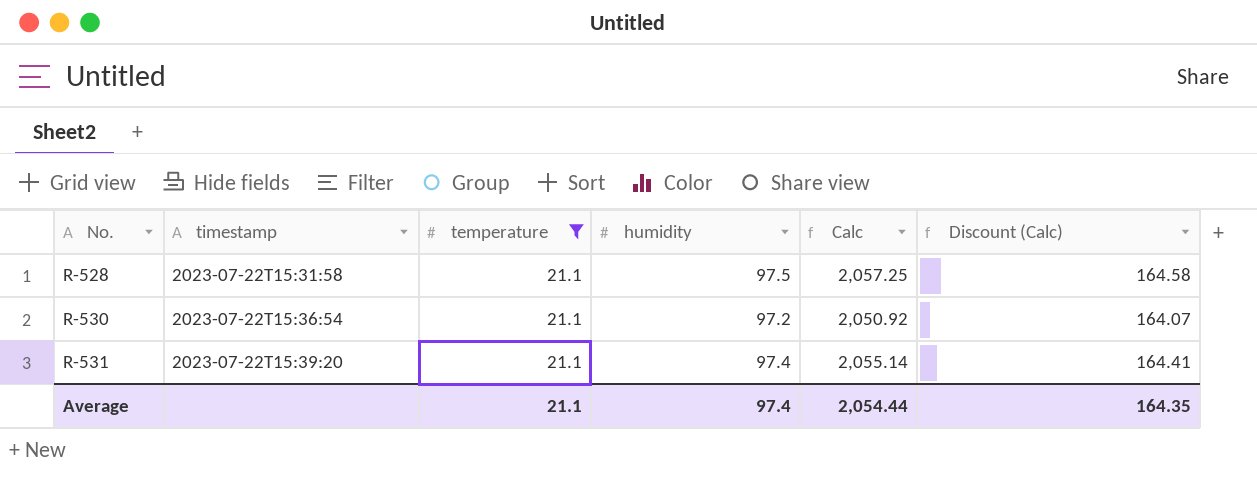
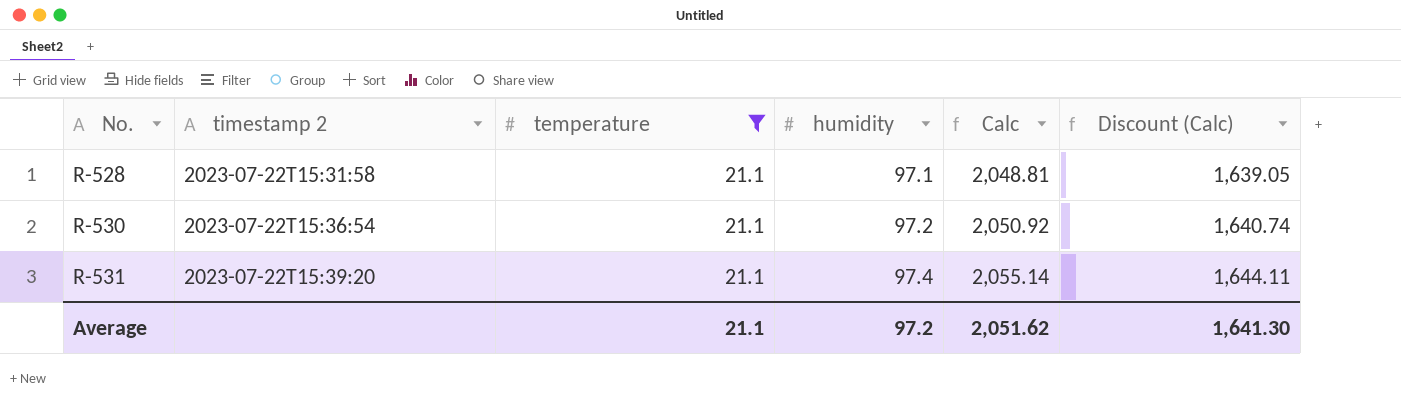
column name: timestamp -> timestamp 2
column Discount (Calc) | formula: [Calc] * 0.08 -> [Calc] * 0.8
R-528 | humidity: 97.5 -> 97.1
R-528 | Calc: 2,057.25 -> 2,048.81
Average | humidity: 97.4 -> 97.2
Average | Calc: 2,054.44 -> 2,051.62
Average | Discount (Calc): 164.35 -> 1,641.30

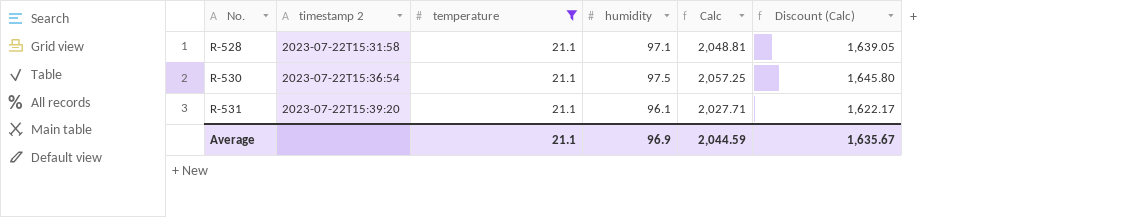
R-530 | humidity: 97.2 -> 97.5
R-530 | Calc: 2,050.92 -> 2,057.25
R-530 | Discount (Calc): 1,640.74 -> 1,645.80
R-531 | humidity: 97.4 -> 96.1
R-531 | Calc: 2,055.14 -> 2,027.71
R-531 | Discount (Calc): 1,644.11 -> 1,622.17
Average | humidity: 97.2 -> 96.9
Average | Calc: 2,051.62 -> 2,044.59
Average | Discount (Calc): 1,641.30 -> 1,635.67

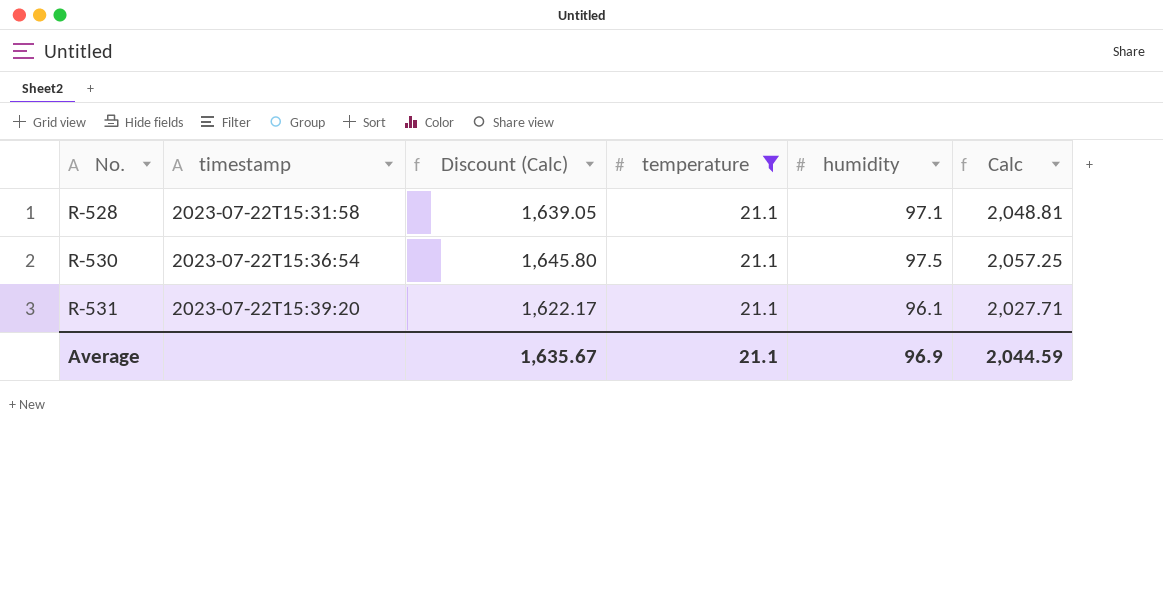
column name: timestamp 2 -> timestamp
column Discount (Calc) | position: 6 -> 3

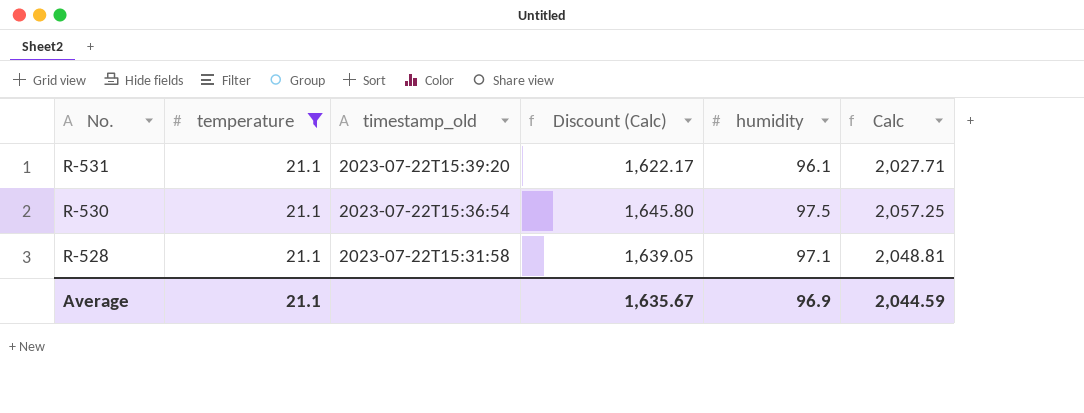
row order: No. ascending -> No. descending
column temperature | position: 4 -> 2
column name: timestamp -> timestamp_old

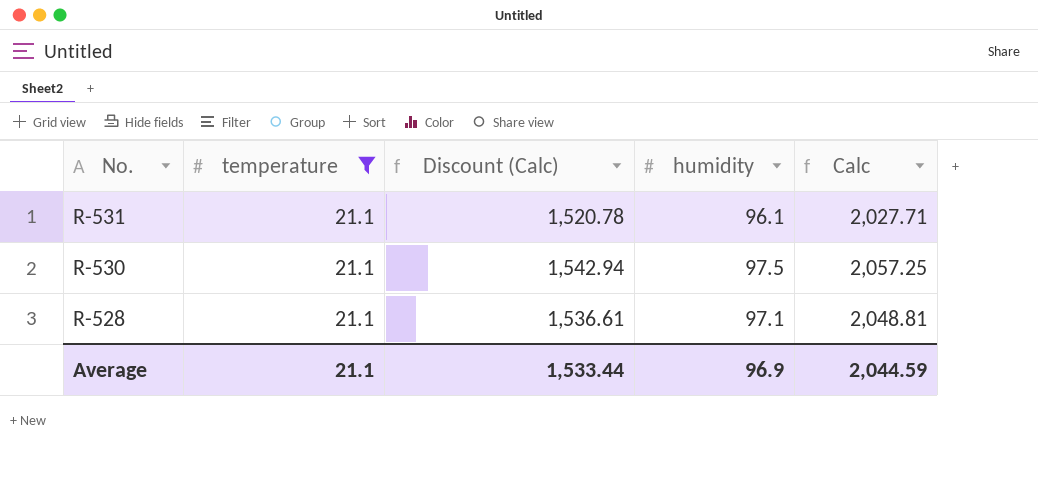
column timestamp_old | position: 3 -> none
column Discount (Calc) | formula: [Calc] * 0.8 -> [Calc] * 0.75
Average | Discount (Calc): 1,635.67 -> 1,533.44

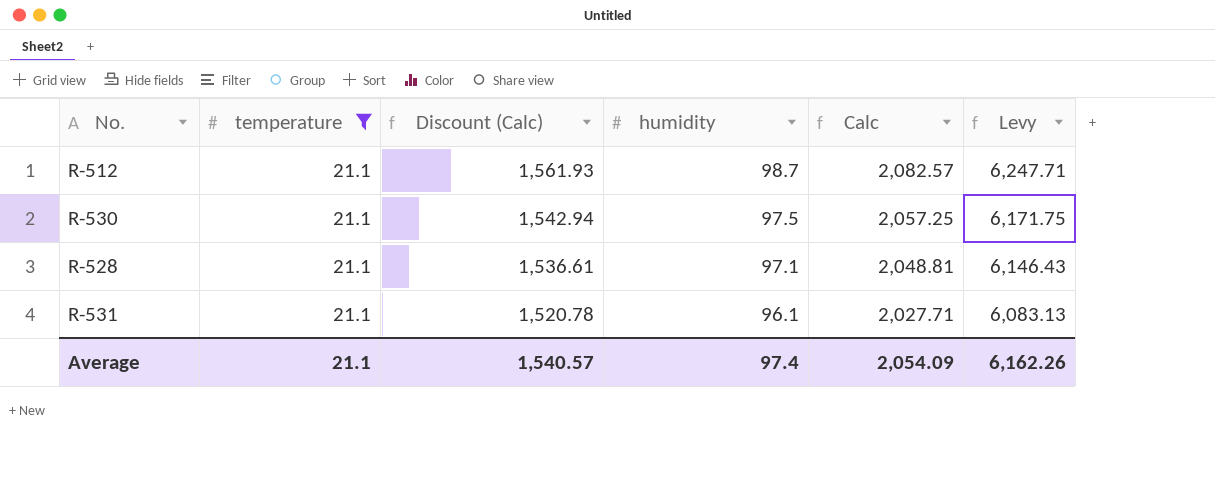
row order: No. descending -> Discount (Calc) descending
column Levy | formula: none -> [Calc] * 3
row R-512: none -> 21.1 | 1,561.93 | 98.7 | 2,082.57 | 6,247.71
Average | Discount (Calc): 1,533.44 -> 1,540.57
Average | humidity: 96.9 -> 97.4
Average | Calc: 2,044.59 -> 2,054.09

